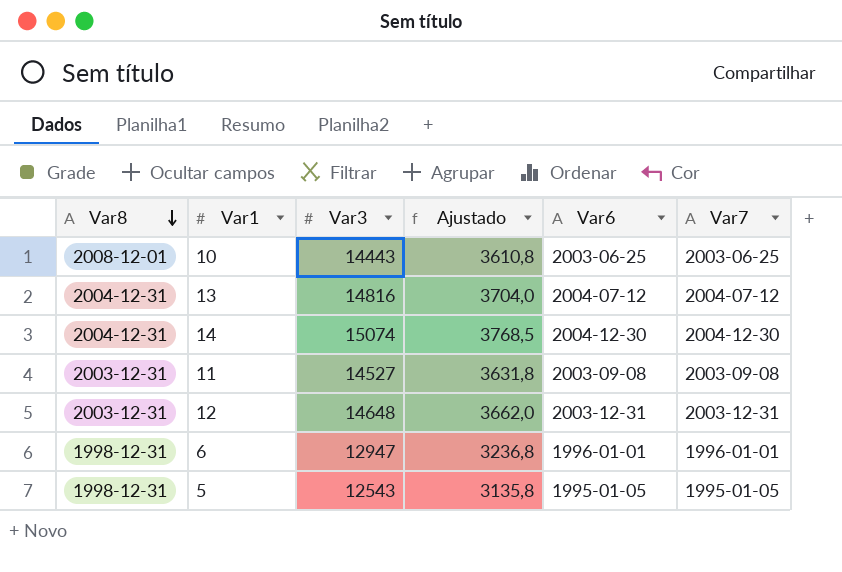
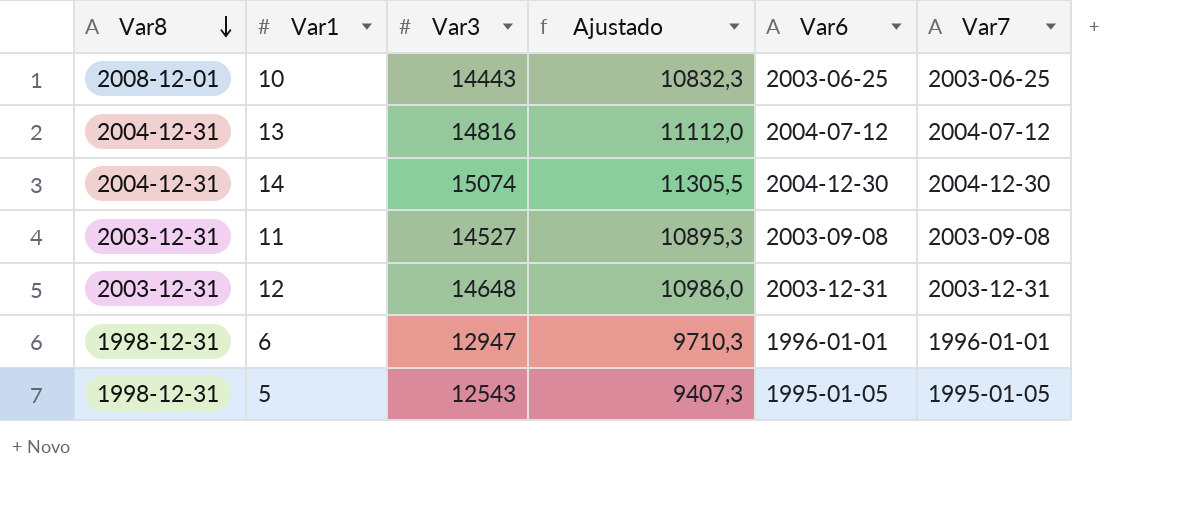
column Ajustado | formula: [Var3] * 0,25 -> [Var3] * 0,75

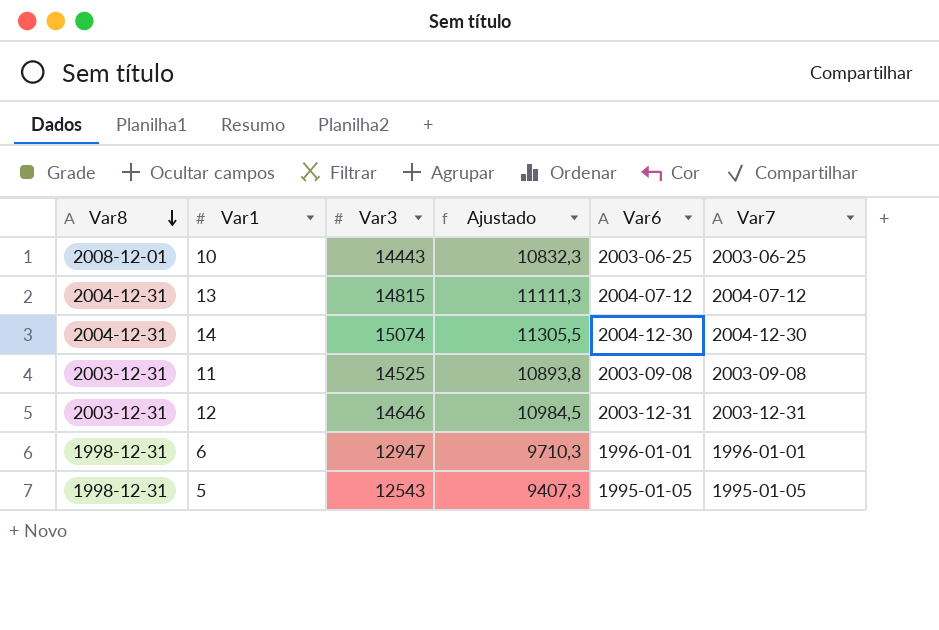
13 | Var3: 14816 -> 14815
13 | Ajustado: 11112,0 -> 11111,3
11 | Var3: 14527 -> 14525
11 | Ajustado: 10895,3 -> 10893,8
12 | Var3: 14648 -> 14646
12 | Ajustado: 10986,0 -> 10984,5

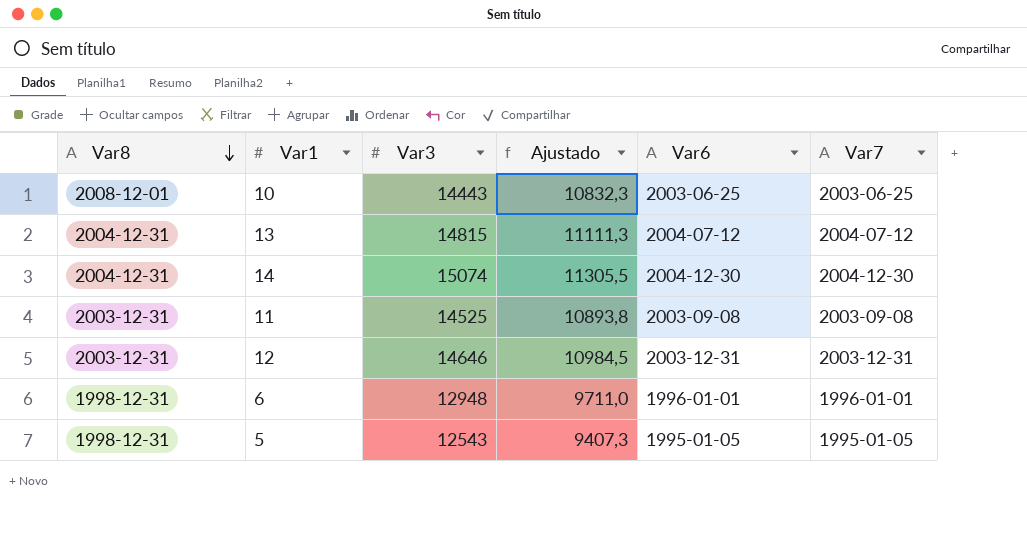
6 | Var3: 12947 -> 12948
6 | Ajustado: 9710,3 -> 9711,0

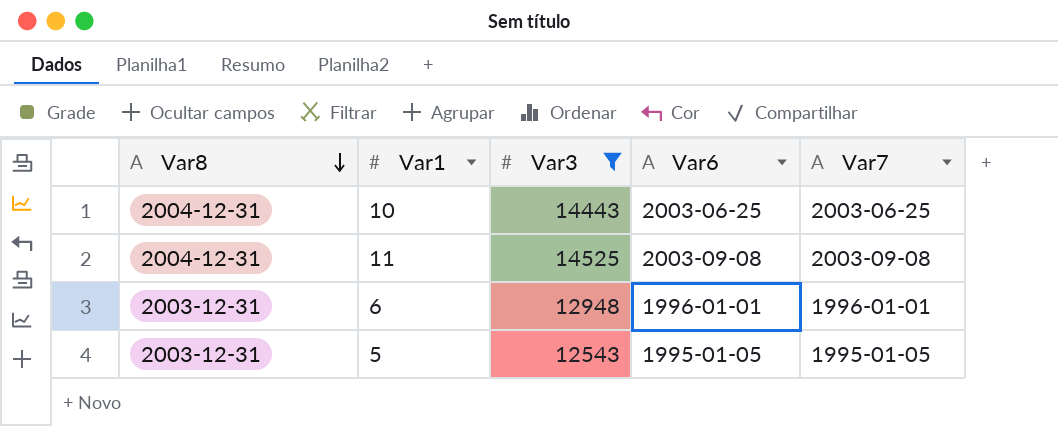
filter: none -> Var3 <= 14525
column Ajustado | formula: [Var3] * 0,75 -> none
10 | Var8: 2008-12-01 -> 2004-12-31
11 | Var8: 2003-12-31 -> 2004-12-31
6 | Var8: 1998-12-31 -> 2003-12-31
5 | Var8: 1998-12-31 -> 2003-12-31

